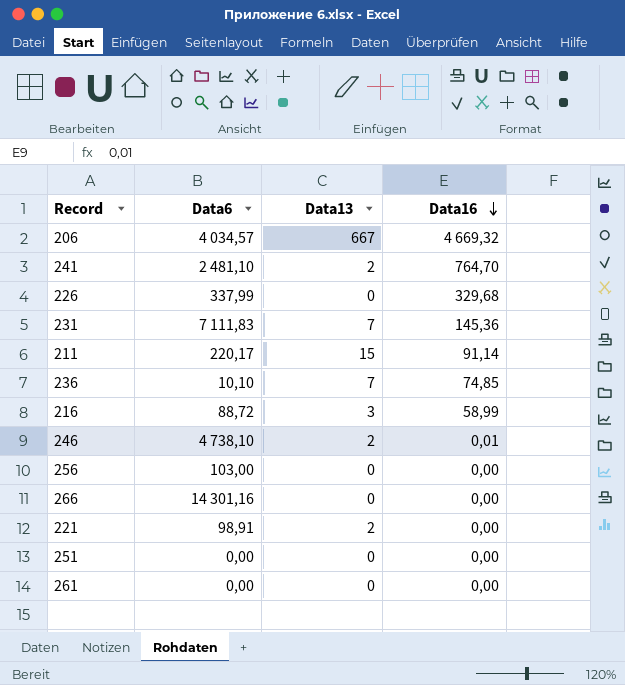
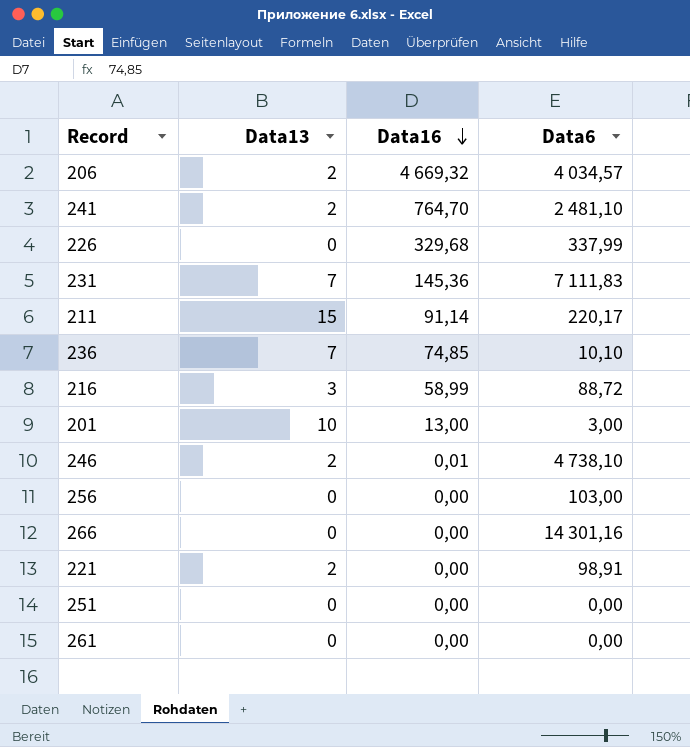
column Data6 | position: 2 -> 4
206 | Data13: 667 -> 2
row 201: none -> 10 | 13,00 | 3,00

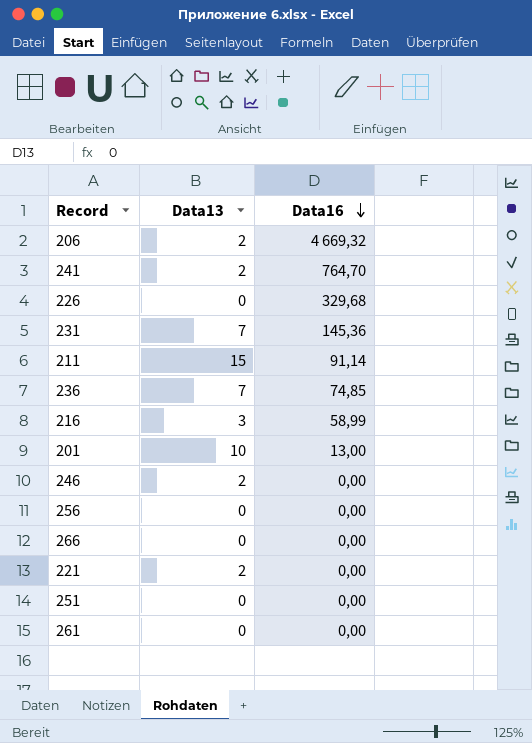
column Data6 | position: 4 -> none
246 | Data16: 0,01 -> 0,00

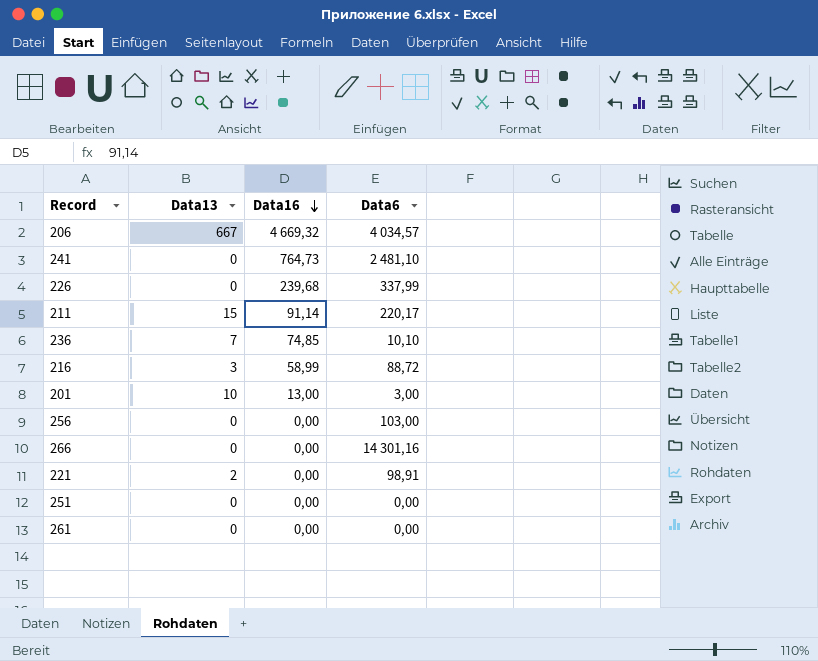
column Data6 | position: none -> 4
row 231: 7 | 145,36 -> none
row 246: 2 | 0,00 -> none
206 | Data13: 2 -> 667
241 | Data13: 2 -> 0
241 | Data16: 764,70 -> 764,73
226 | Data16: 329,68 -> 239,68

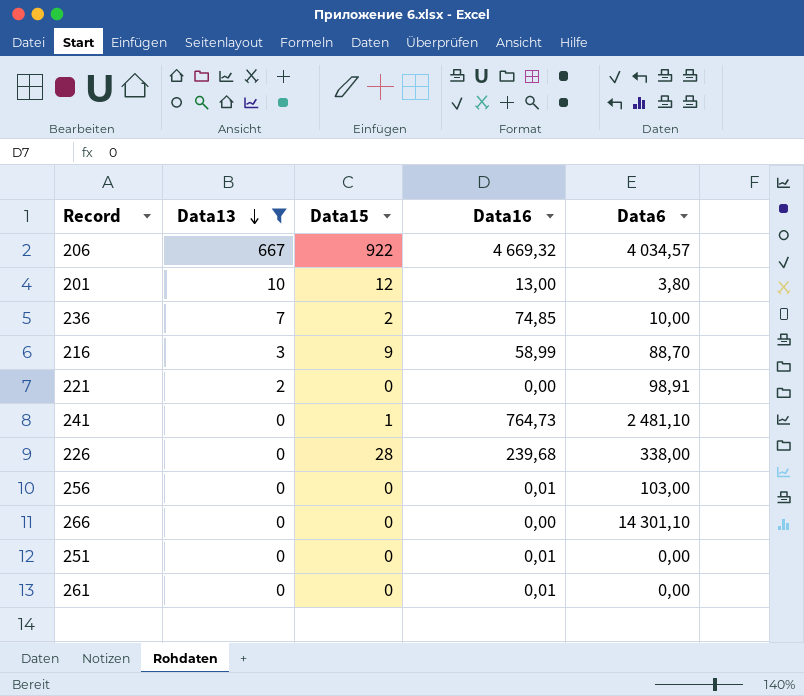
filter: none -> Data13 != 15
row order: Data16 descending -> Data13 descending
column Data15 | position: none -> 3
201 | Data6: 3,00 -> 3,80
236 | Data6: 10,10 -> 10,00
216 | Data6: 88,72 -> 88,70
226 | Data6: 337,99 -> 338,00
256 | Data16: 0,00 -> 0,01
266 | Data6: 14 301,16 -> 14 301,10
251 | Data16: 0,00 -> 0,01
261 | Data16: 0,00 -> 0,01

